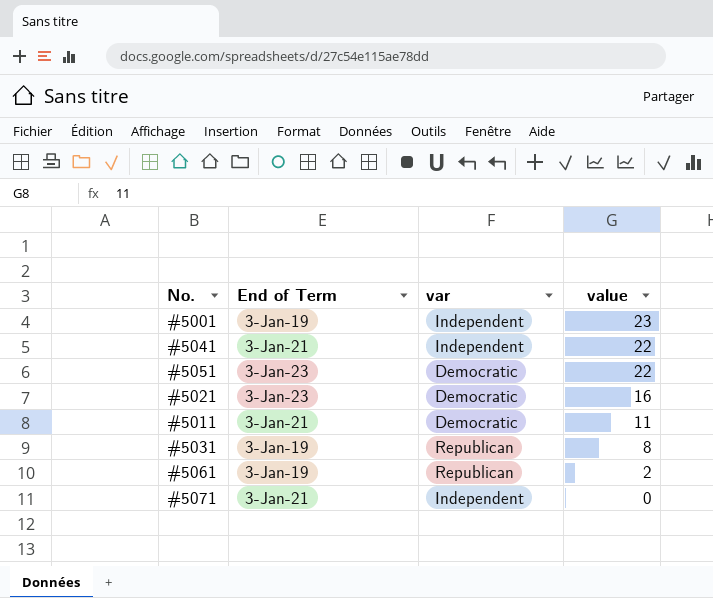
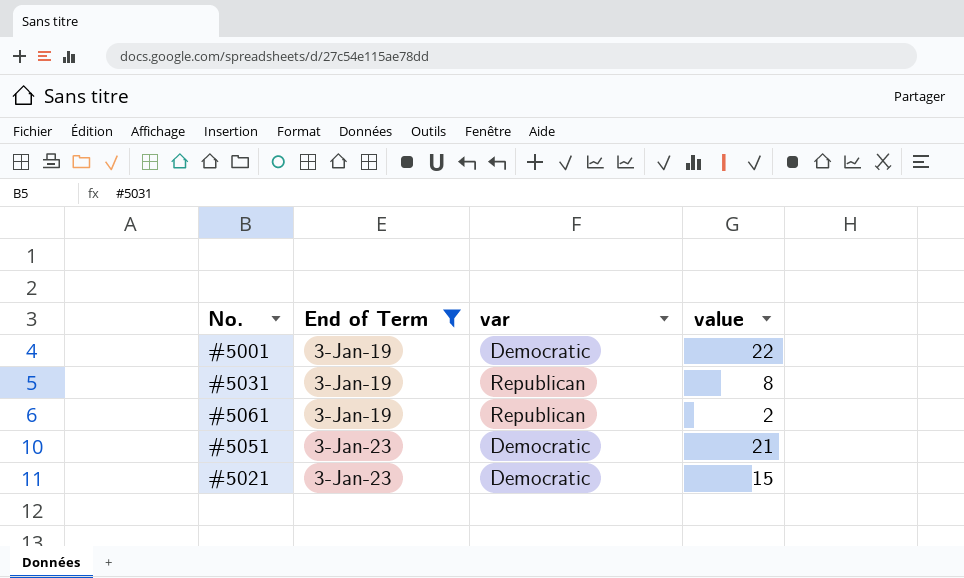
filter: none -> End of Term != 3-Jan-21
row order: value descending -> End of Term ascending
#5001 | var: Independent -> Democratic
#5001 | value: 23 -> 22
#5051 | value: 22 -> 21
#5021 | value: 16 -> 15

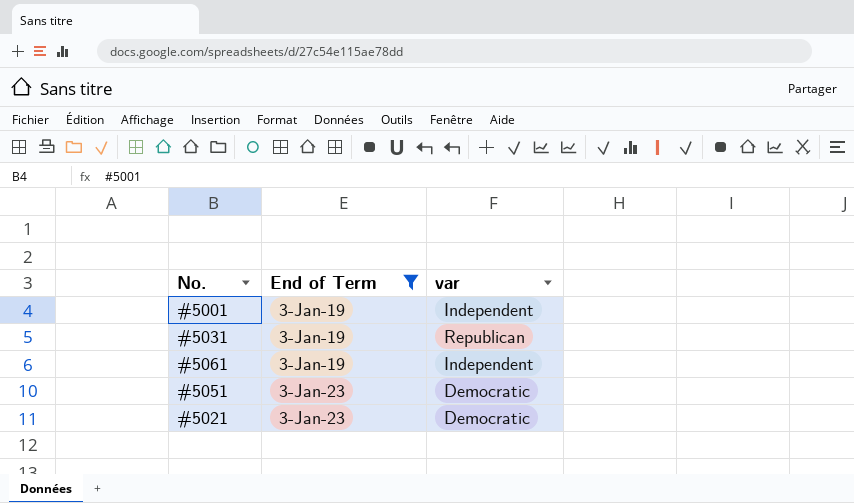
column value | position: 4 -> none
#5001 | var: Democratic -> Independent
#5061 | var: Republican -> Independent

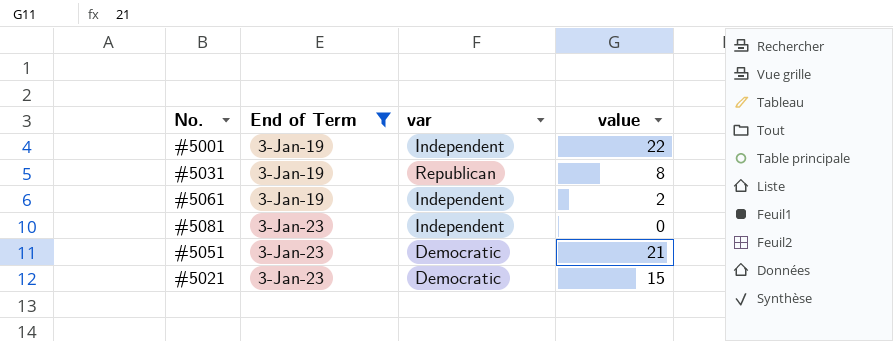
column value | position: none -> 4
row #5081: none -> 3-Jan-23 | Independent | 0

